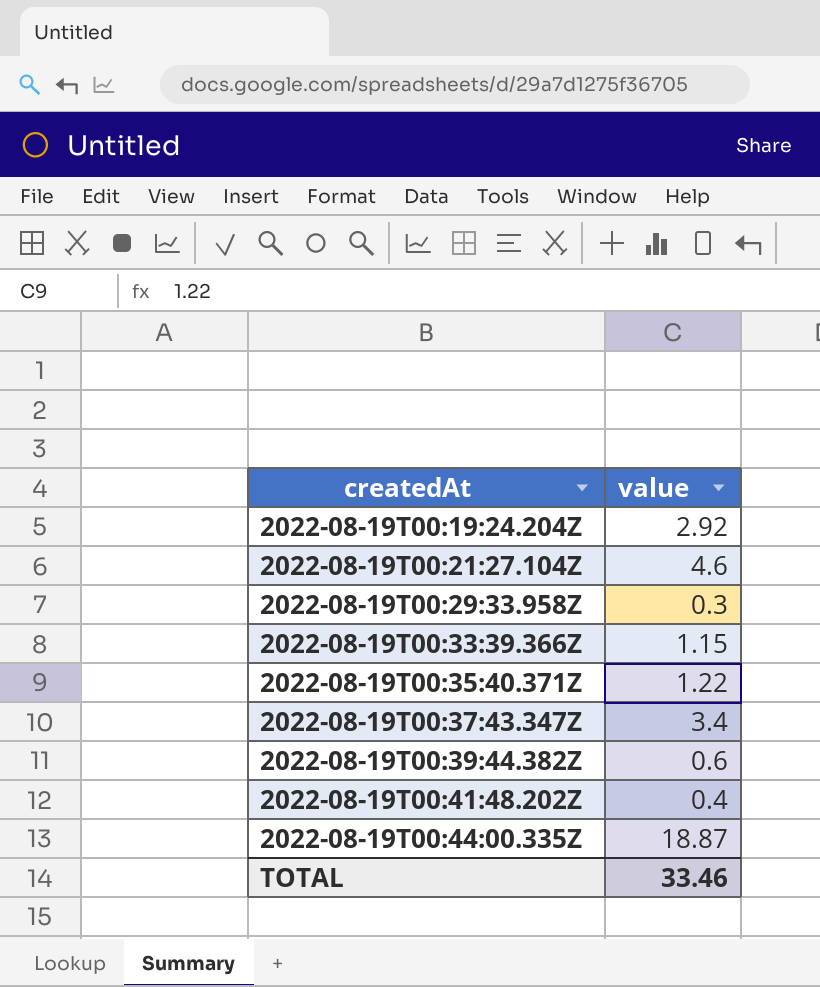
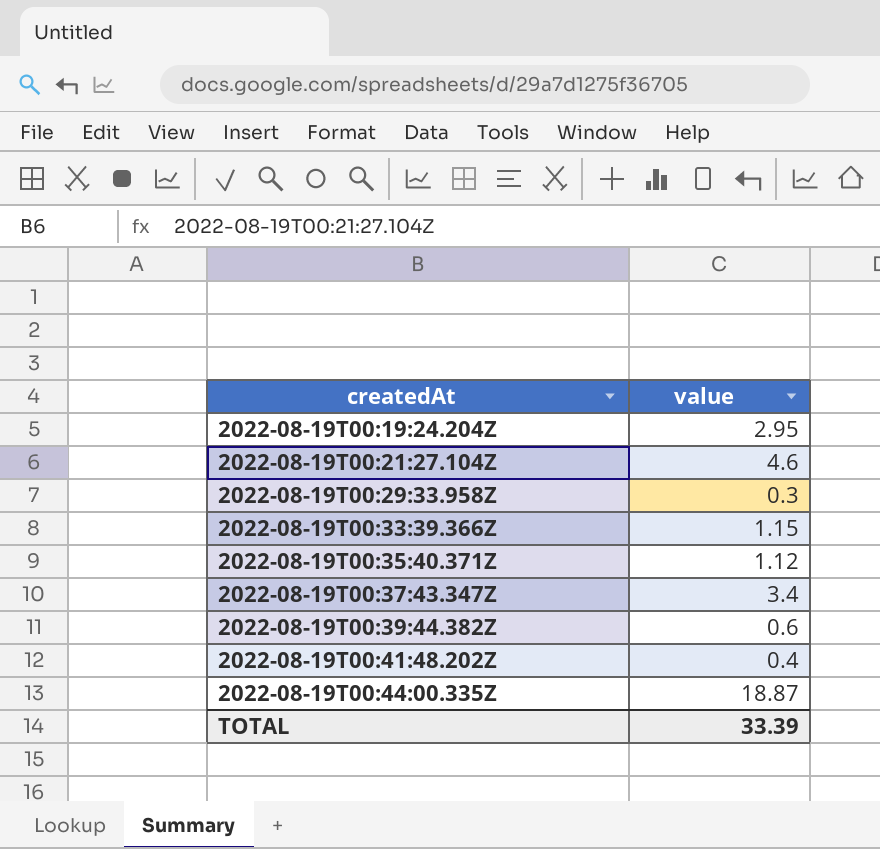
2022-08-19T00:19:24.204Z | value: 2.92 -> 2.95
2022-08-19T00:35:40.371Z | value: 1.22 -> 1.12
TOTAL | value: 33.46 -> 33.39

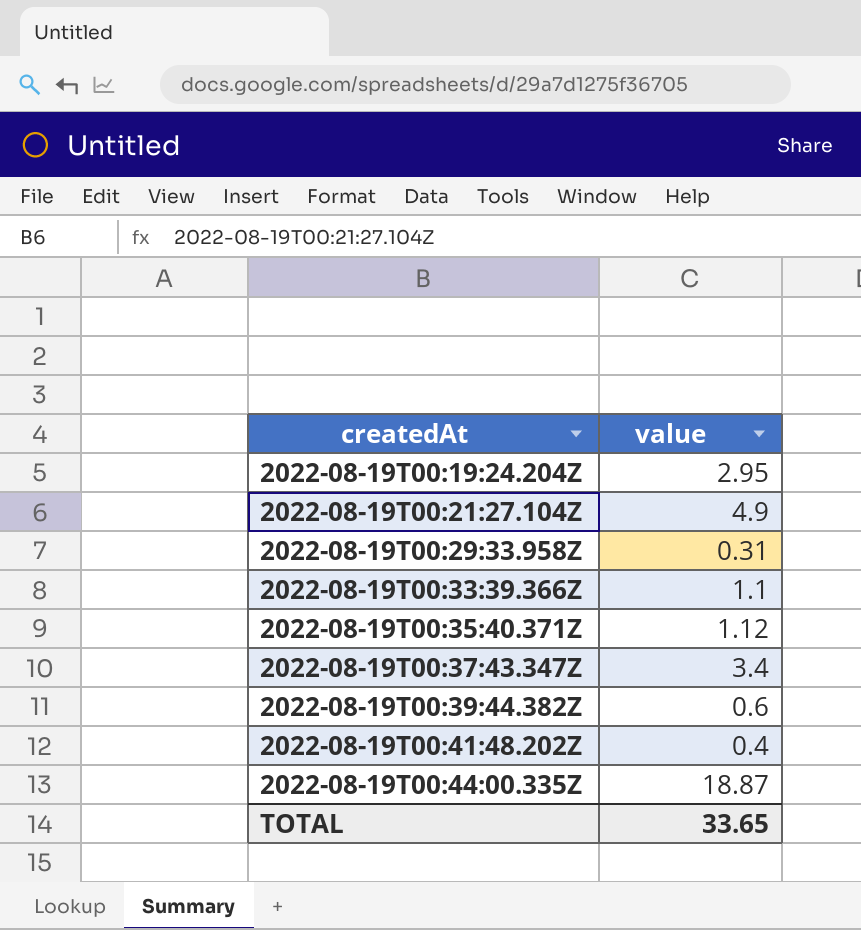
2022-08-19T00:21:27.104Z | value: 4.6 -> 4.9
2022-08-19T00:29:33.958Z | value: 0.3 -> 0.31
2022-08-19T00:33:39.366Z | value: 1.15 -> 1.1
TOTAL | value: 33.39 -> 33.65

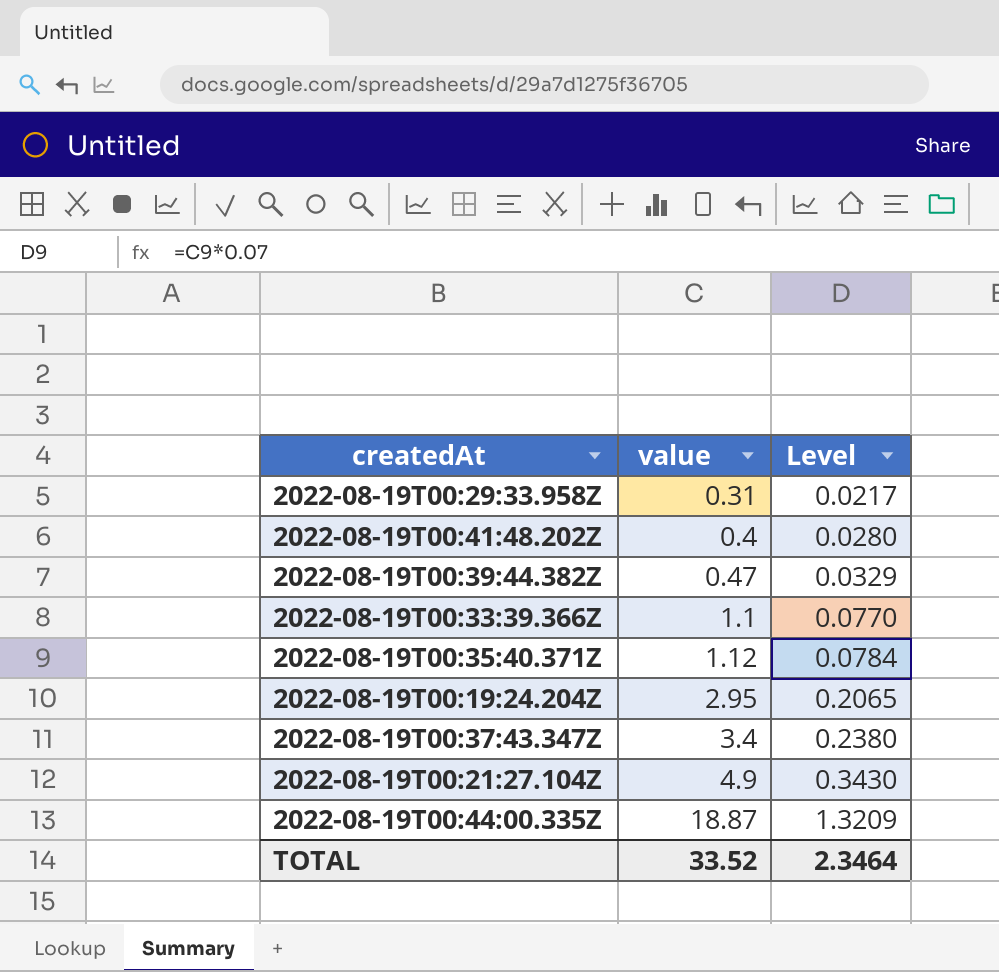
row order: createdAt ascending -> value ascending
column Level | formula: none -> [value] * 0.07
2022-08-19T00:39:44.382Z | value: 0.6 -> 0.47
TOTAL | value: 33.65 -> 33.52

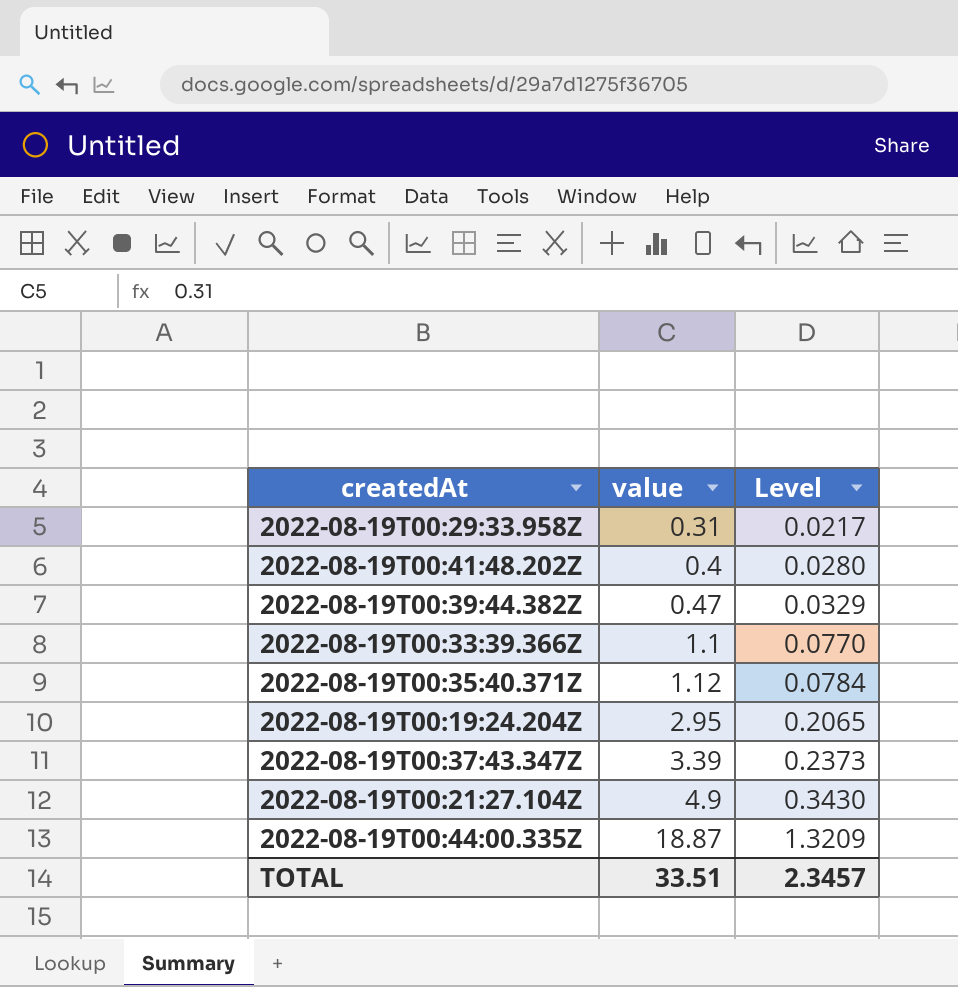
2022-08-19T00:37:43.347Z | value: 3.4 -> 3.39
2022-08-19T00:37:43.347Z | Level: 0.2380 -> 0.2373
TOTAL | value: 33.52 -> 33.51
TOTAL | Level: 2.3464 -> 2.3457

